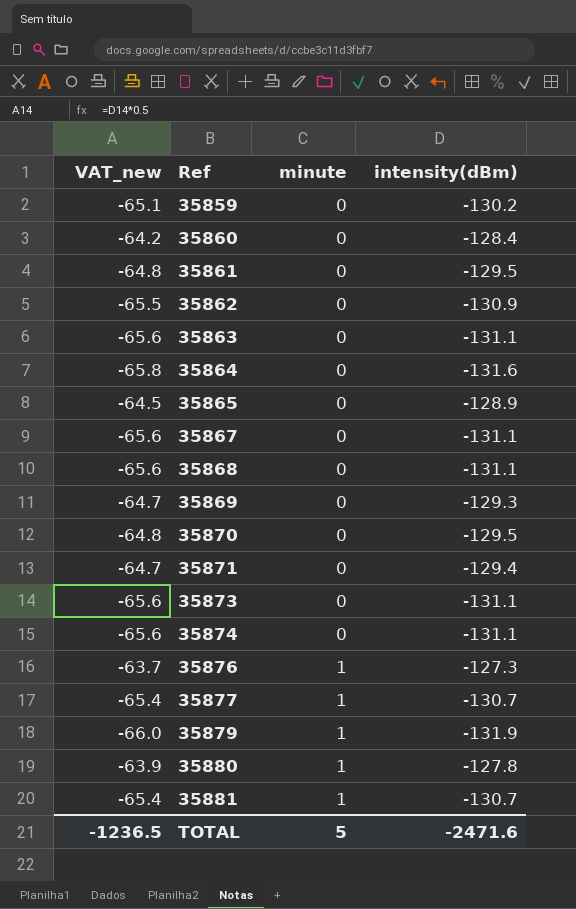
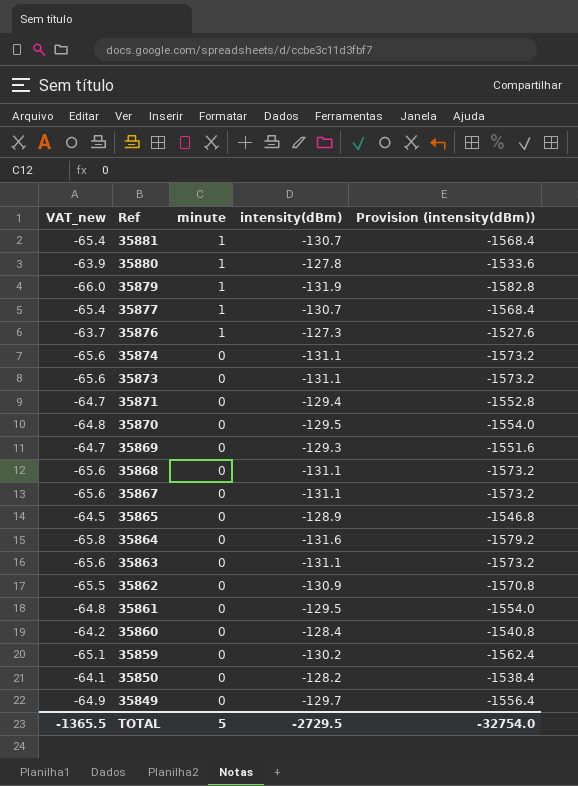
row order: Ref ascending -> Ref descending
column Provision (intensity(dBm)) | formula: none -> [intensity(dBm)] * 12
row 35850: none -> -64.1 | 0 | -128.2 | -1538.4
row 35849: none -> -64.9 | 0 | -129.7 | -1556.4
TOTAL | VAT_new: -1236.5 -> -1365.5
TOTAL | intensity(dBm): -2471.6 -> -2729.5

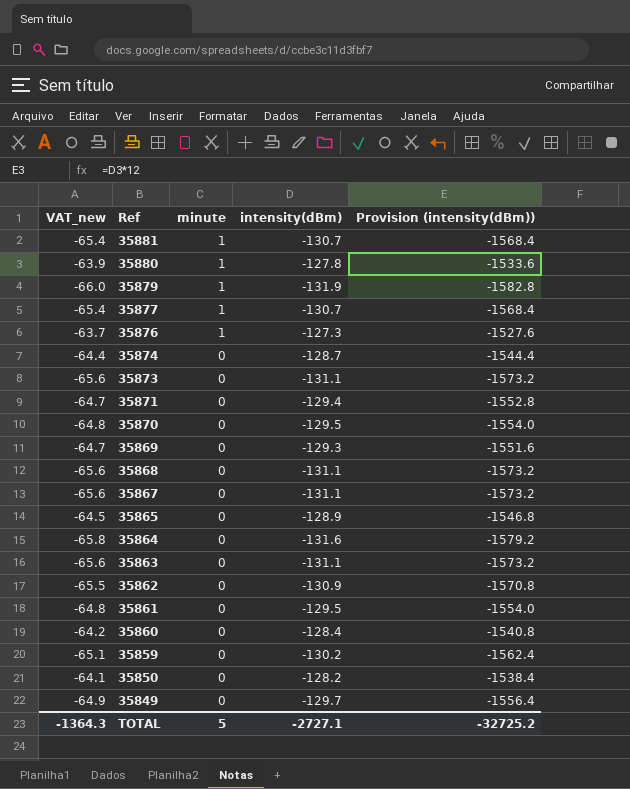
35874 | VAT_new: -65.6 -> -64.4
35874 | intensity(dBm): -131.1 -> -128.7
35874 | Provision (intensity(dBm)): -1573.2 -> -1544.4
TOTAL | VAT_new: -1365.5 -> -1364.3
TOTAL | intensity(dBm): -2729.5 -> -2727.1
TOTAL | Provision (intensity(dBm)): -32754.0 -> -32725.2

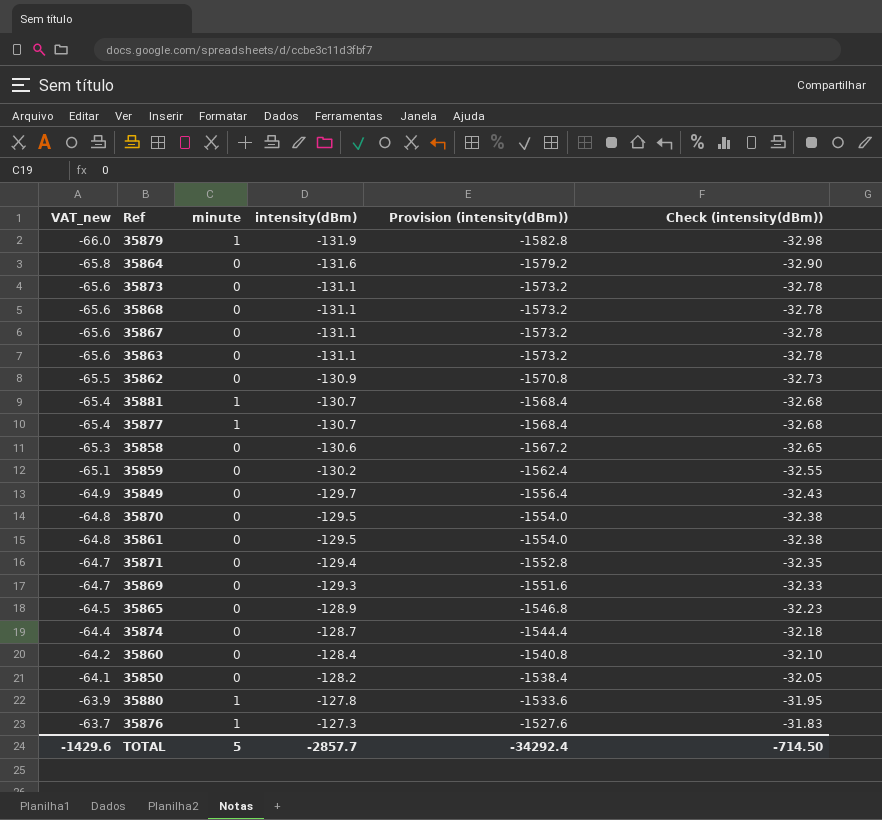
row order: Ref descending -> VAT_new ascending
column Check (intensity(dBm)) | formula: none -> [intensity(dBm)] * 0.25
row 35858: none -> -65.3 | 0 | -130.6 | -1567.2 | -32.65
TOTAL | VAT_new: -1364.3 -> -1429.6
TOTAL | intensity(dBm): -2727.1 -> -2857.7
TOTAL | Provision (intensity(dBm)): -32725.2 -> -34292.4

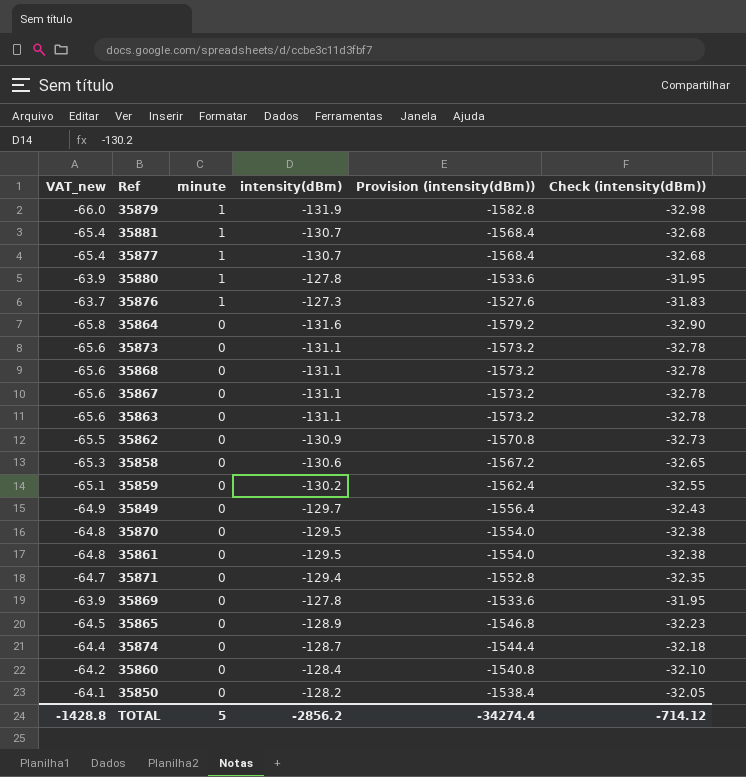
row order: VAT_new ascending -> minute descending
35869 | VAT_new: -64.7 -> -63.9
35869 | intensity(dBm): -129.3 -> -127.8
35869 | Provision (intensity(dBm)): -1551.6 -> -1533.6
35869 | Check (intensity(dBm)): -32.33 -> -31.95
TOTAL | VAT_new: -1429.6 -> -1428.8
TOTAL | intensity(dBm): -2857.7 -> -2856.2
TOTAL | Provision (intensity(dBm)): -34292.4 -> -34274.4
TOTAL | Check (intensity(dBm)): -714.50 -> -714.12

